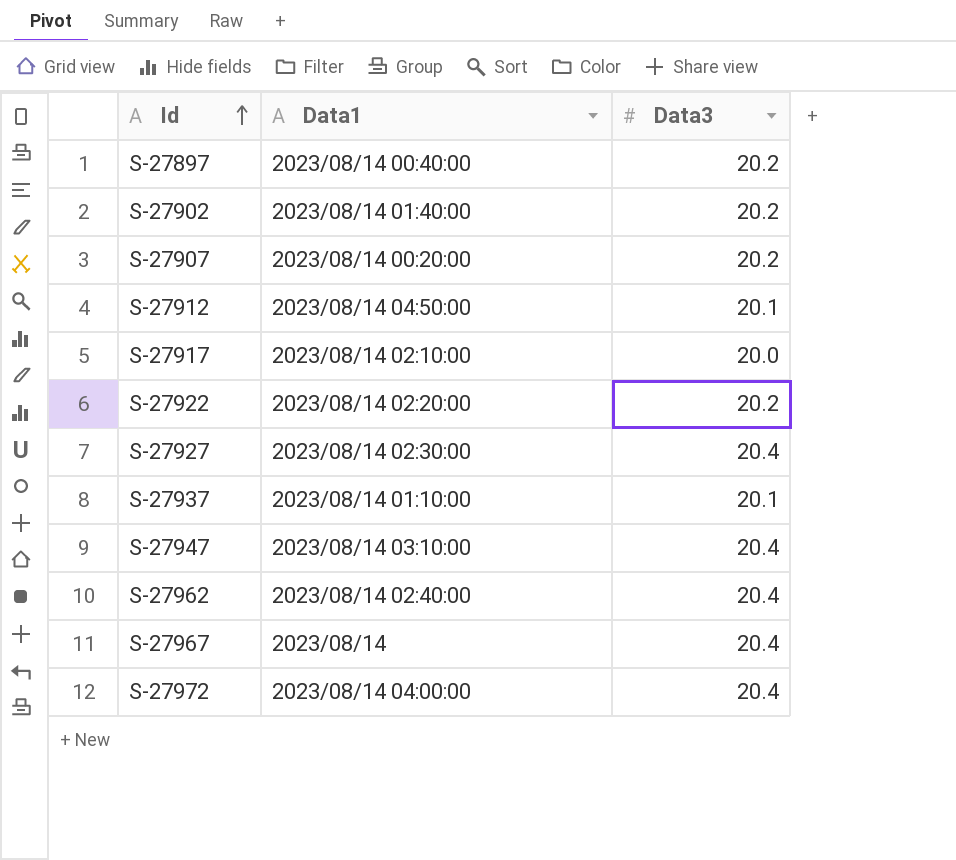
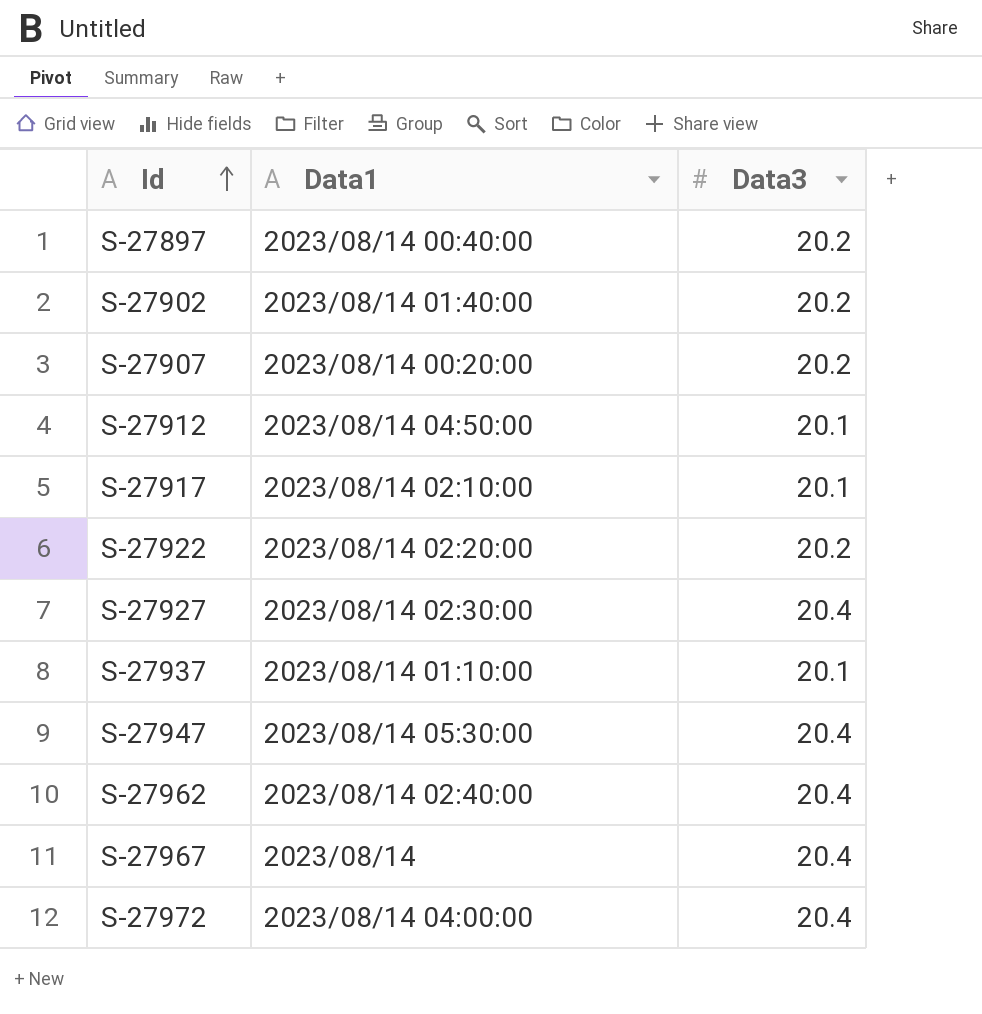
S-27917 | Data3: 20.0 -> 20.1
S-27947 | Data1: 2023/08/14 03:10:00 -> 2023/08/14 05:30:00

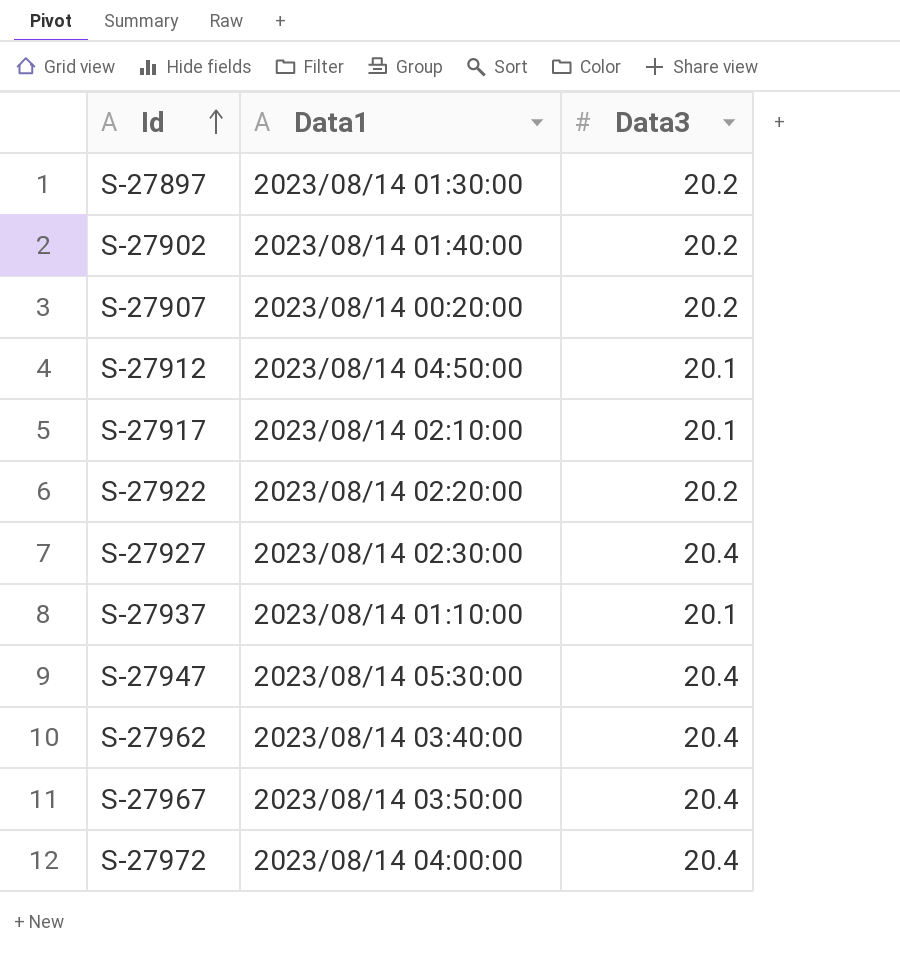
S-27897 | Data1: 2023/08/14 00:40:00 -> 2023/08/14 01:30:00
S-27962 | Data1: 2023/08/14 02:40:00 -> 2023/08/14 03:40:00
S-27967 | Data1: 2023/08/14 -> 2023/08/14 03:50:00

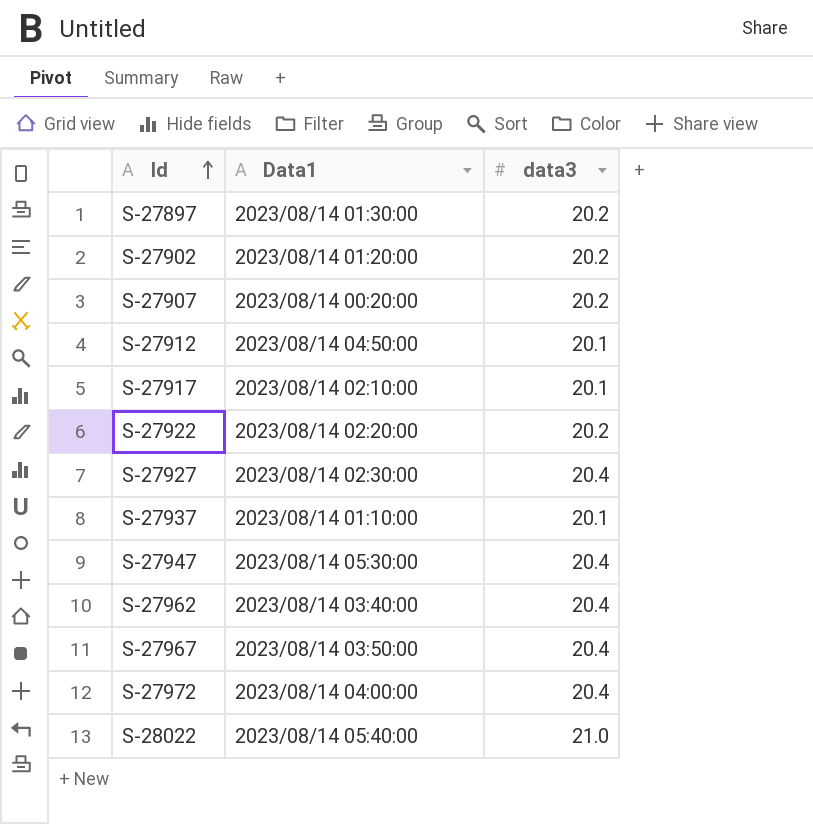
column name: Data3 -> data3
S-27902 | Data1: 2023/08/14 01:40:00 -> 2023/08/14 01:20:00
row S-28022: none -> 2023/08/14 05:40:00 | 21.0

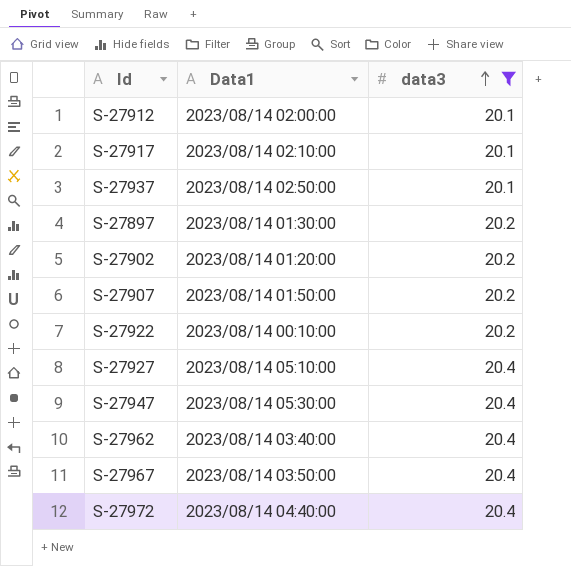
filter: none -> data3 != 21.0
row order: Id ascending -> data3 ascending
S-27912 | Data1: 2023/08/14 04:50:00 -> 2023/08/14 02:00:00
S-27937 | Data1: 2023/08/14 01:10:00 -> 2023/08/14 02:50:00
S-27907 | Data1: 2023/08/14 00:20:00 -> 2023/08/14 01:50:00
S-27922 | Data1: 2023/08/14 02:20:00 -> 2023/08/14 00:10:00
S-27927 | Data1: 2023/08/14 02:30:00 -> 2023/08/14 05:10:00
S-27972 | Data1: 2023/08/14 04:00:00 -> 2023/08/14 04:40:00

